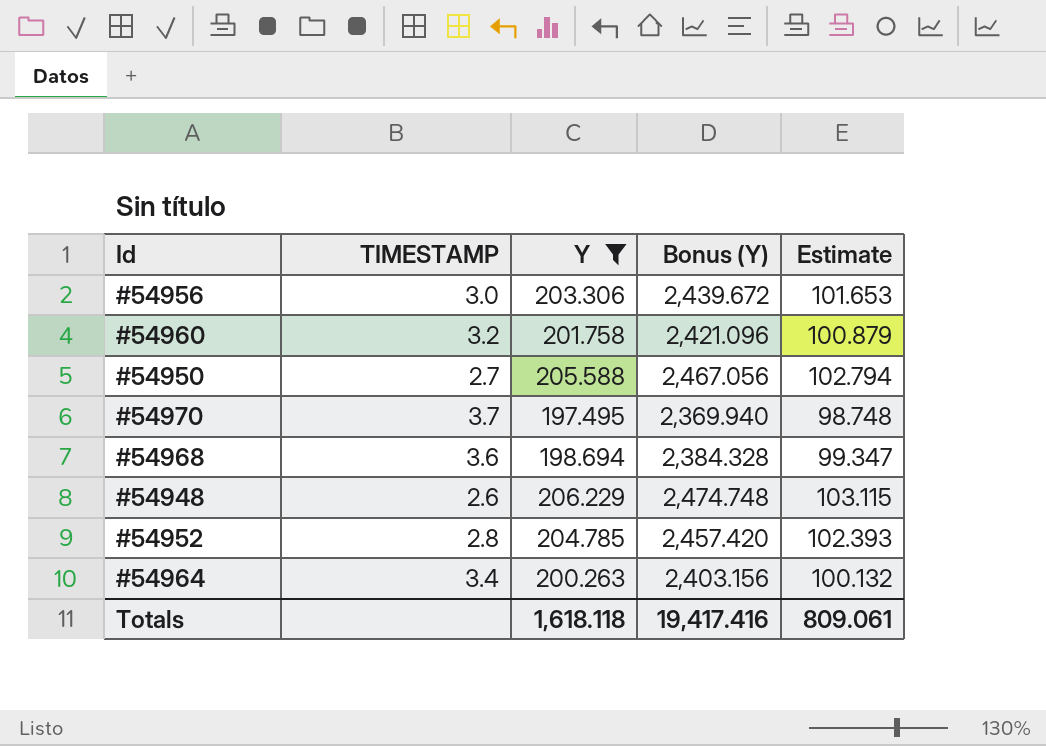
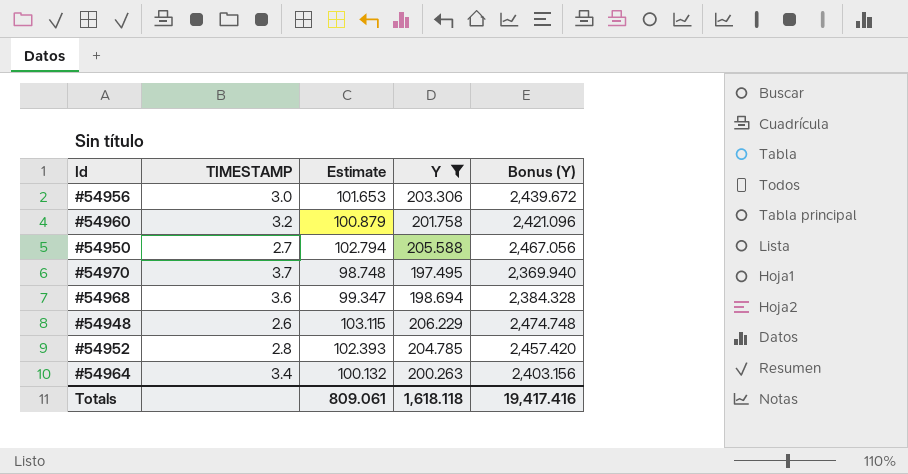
column Estimate | position: 5 -> 3

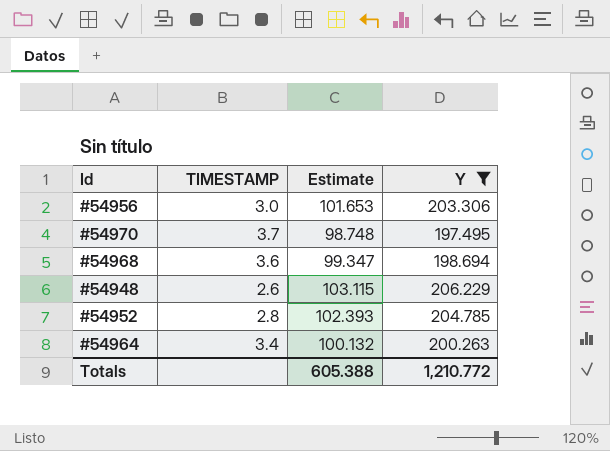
column Bonus (Y) | formula: [Y] * 12 -> none
row #54960: 3.2 | 100.879 | 201.758 | 2,421.096 -> none
row #54950: 2.7 | 102.794 | 205.588 | 2,467.056 -> none
Totals | Estimate: 809.061 -> 605.388
Totals | Y: 1,618.118 -> 1,210.772

